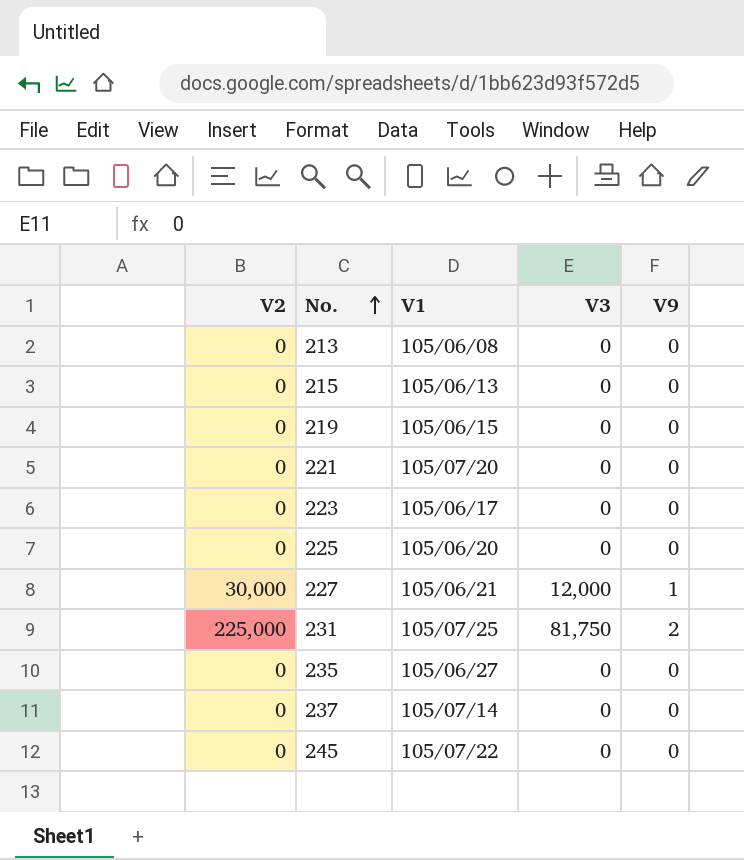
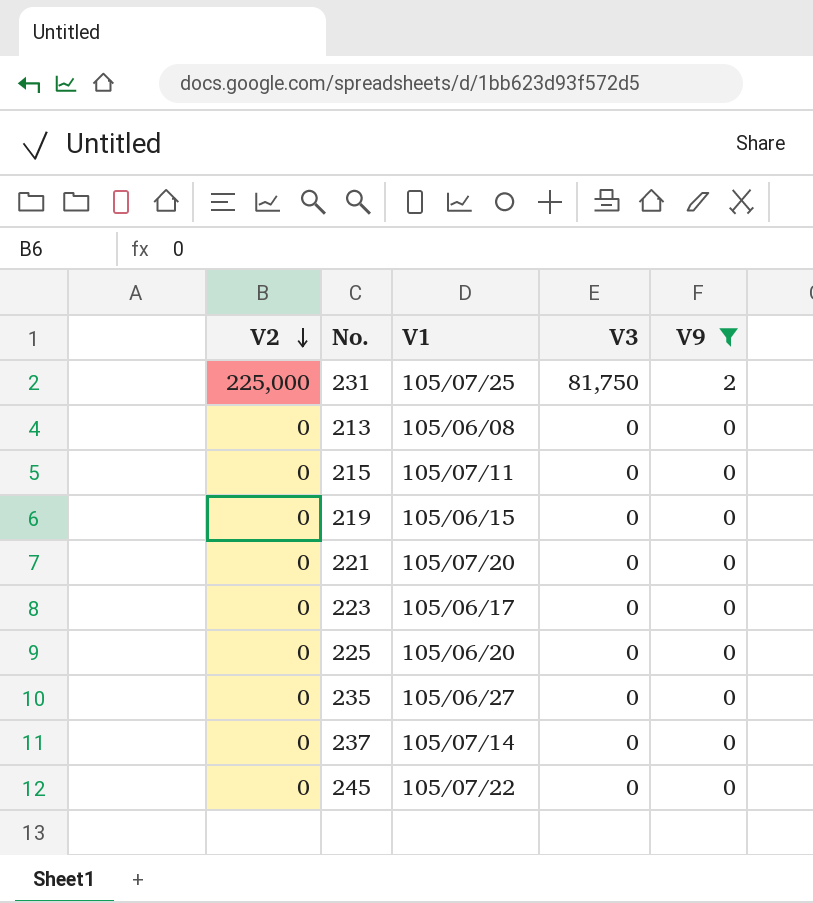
filter: none -> V9 != 1
row order: No. ascending -> V2 descending
215 | V1: 105/06/13 -> 105/07/11

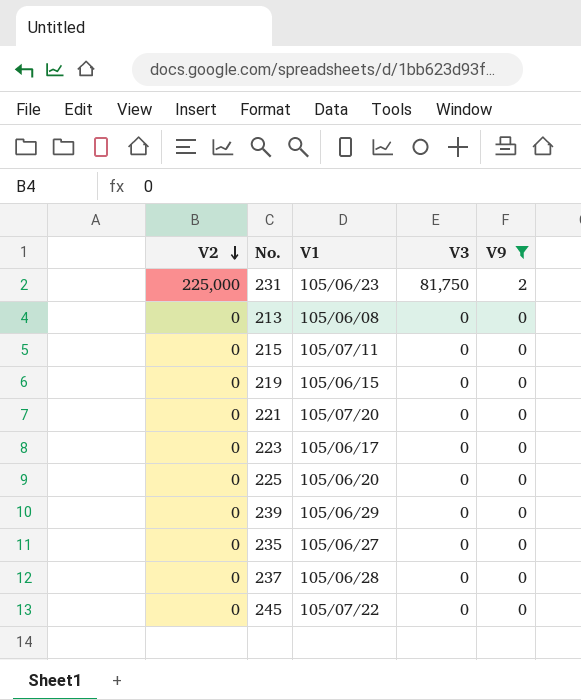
231 | V1: 105/07/25 -> 105/06/23
row 239: none -> 0 | 105/06/29 | 0 | 0
237 | V1: 105/07/14 -> 105/06/28

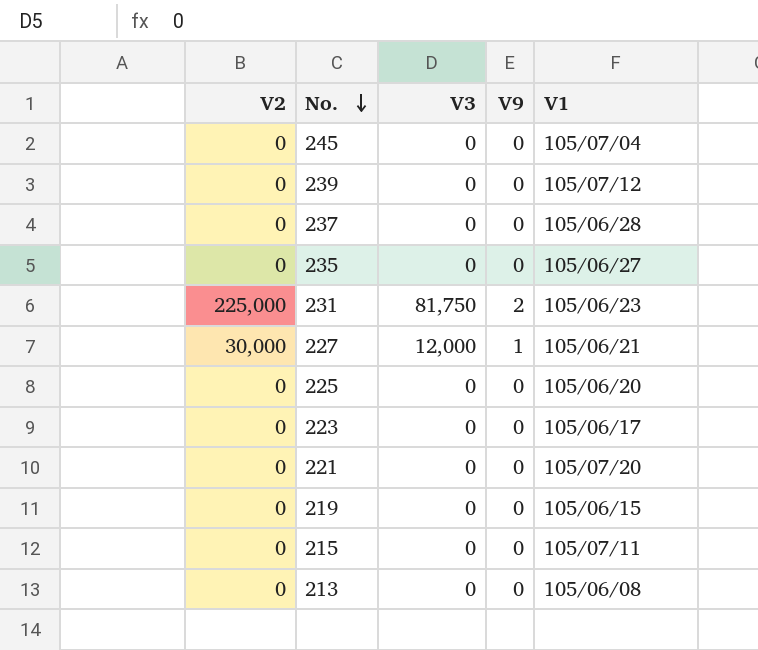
filter: V9 != 1 -> none
row order: V2 descending -> No. descending
column V1 | position: 3 -> 5
245 | V1: 105/07/22 -> 105/07/04
239 | V1: 105/06/29 -> 105/07/12

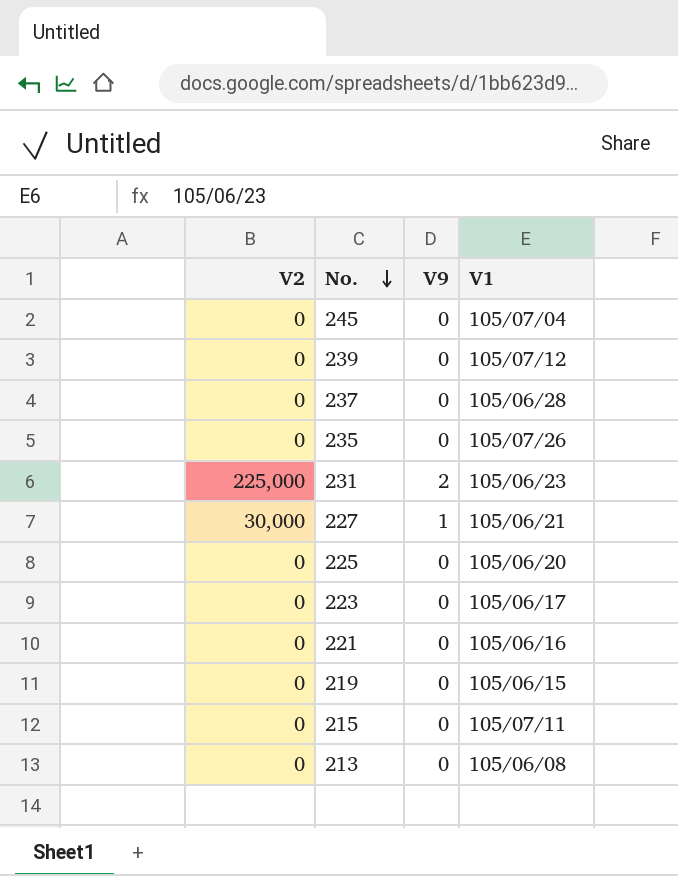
column V3 | position: 3 -> none
235 | V1: 105/06/27 -> 105/07/26
221 | V1: 105/07/20 -> 105/06/16

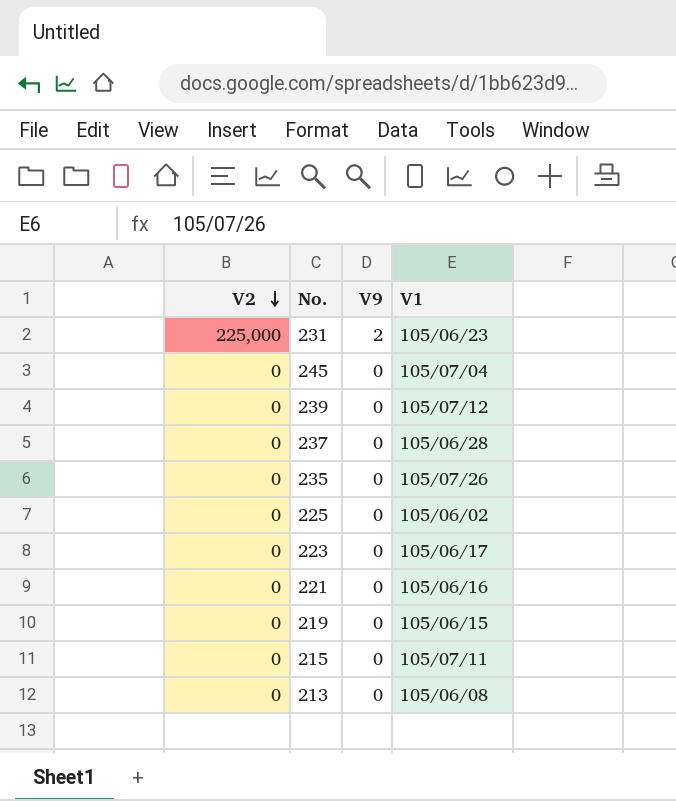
row order: No. descending -> V2 descending
row 227: 30,000 | 1 | 105/06/21 -> none
225 | V1: 105/06/20 -> 105/06/02

